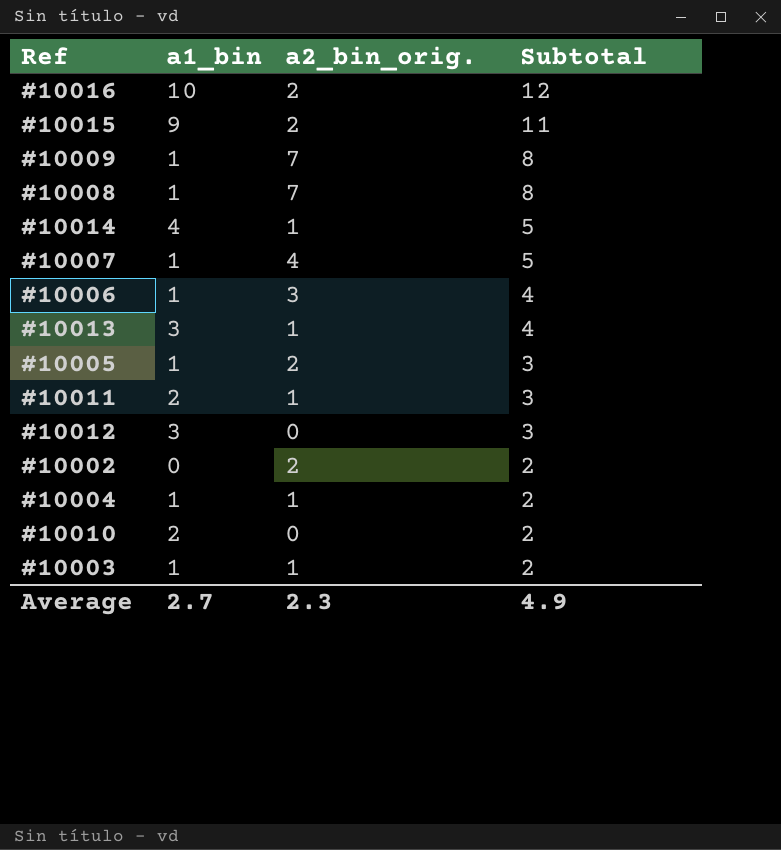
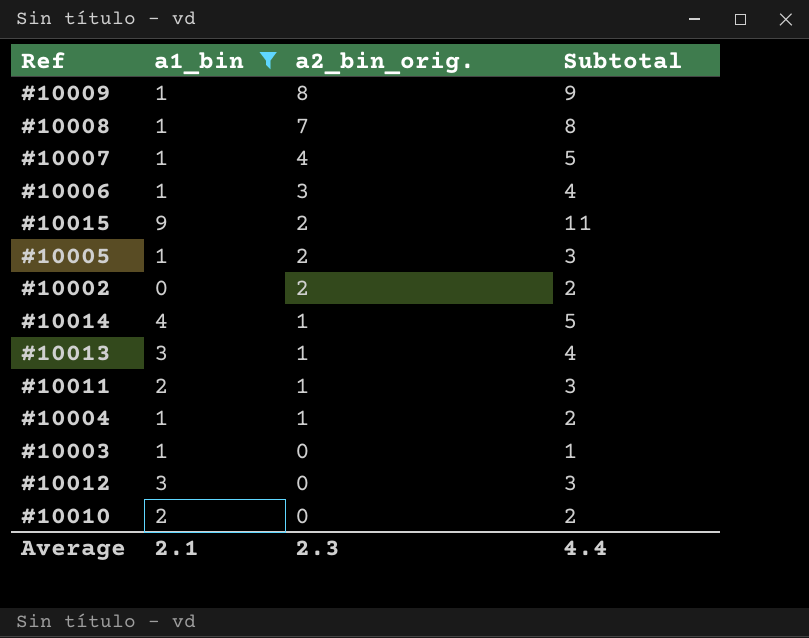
filter: none -> a1_bin != 10
row order: Subtotal descending -> a2_bin_orig. descending
#10009 | a2_bin_orig.: 7 -> 8
#10009 | Subtotal: 8 -> 9
#10003 | a2_bin_orig.: 1 -> 0
#10003 | Subtotal: 2 -> 1
Average | a1_bin: 2.7 -> 2.1
Average | Subtotal: 4.9 -> 4.4

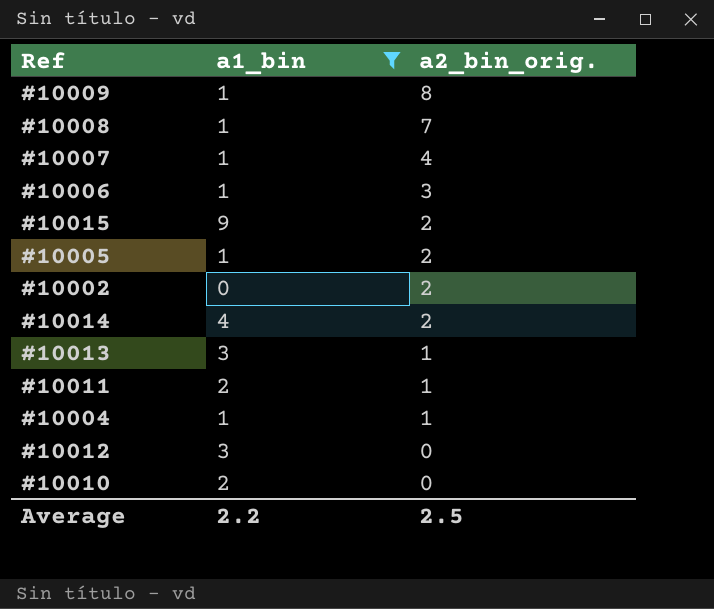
column Subtotal | formula: [a1_bin] + [a2_bin_orig.] -> none
row #10003: 1 | 0 | 1 -> none
#10014 | a2_bin_orig.: 1 -> 2
Average | a1_bin: 2.1 -> 2.2
Average | a2_bin_orig.: 2.3 -> 2.5

